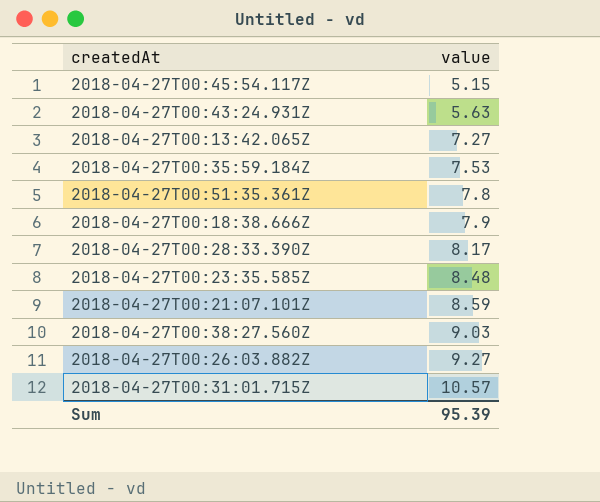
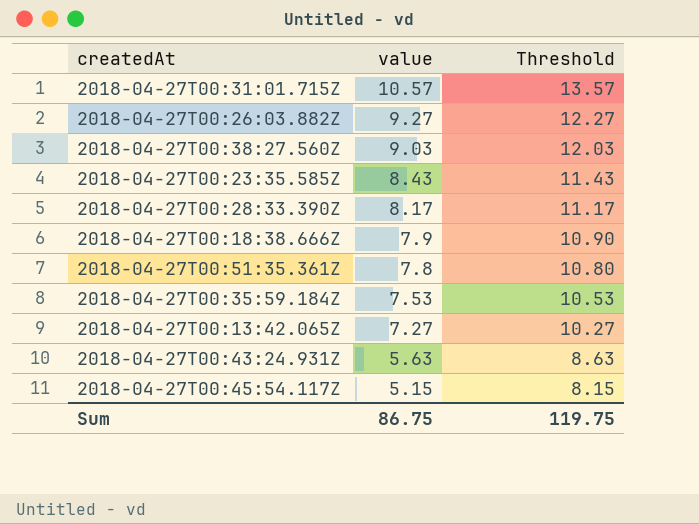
row order: value ascending -> value descending
column Threshold | formula: none -> [value] + 3
row 2018-04-27T00:21:07.101Z: 8.59 -> none
2018-04-27T00:23:35.585Z | value: 8.48 -> 8.43
Sum | value: 95.39 -> 86.75

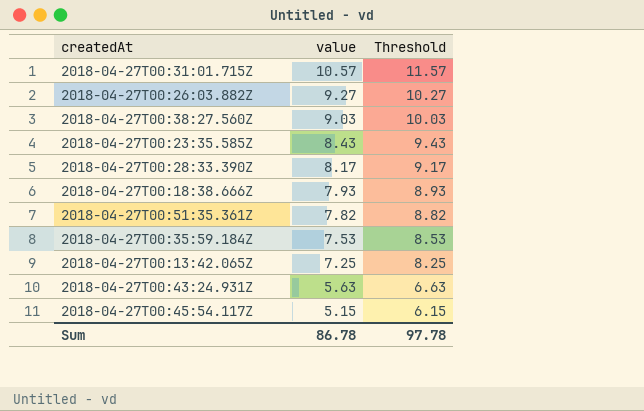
column Threshold | formula: [value] + 3 -> [value] + 1
2018-04-27T00:18:38.666Z | value: 7.9 -> 7.93
2018-04-27T00:51:35.361Z | value: 7.8 -> 7.82
2018-04-27T00:13:42.065Z | value: 7.27 -> 7.25
Sum | value: 86.75 -> 86.78
Sum | Threshold: 119.75 -> 97.78

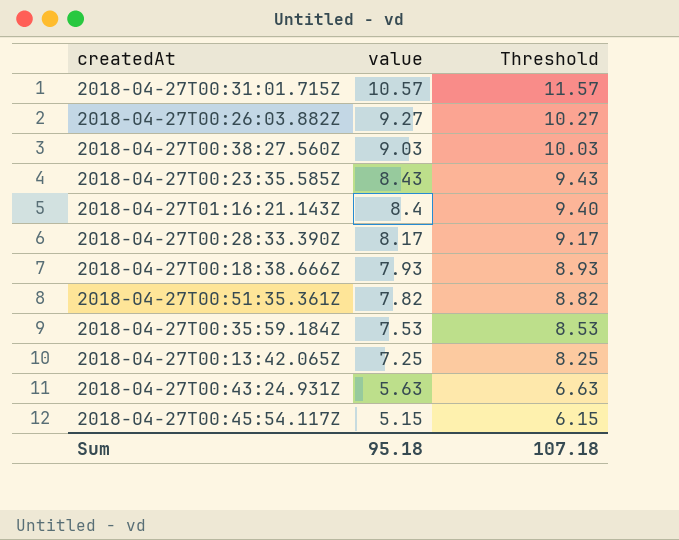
row 2018-04-27T01:16:21.143Z: none -> 8.4 | 9.40
Sum | value: 86.78 -> 95.18
Sum | Threshold: 97.78 -> 107.18

